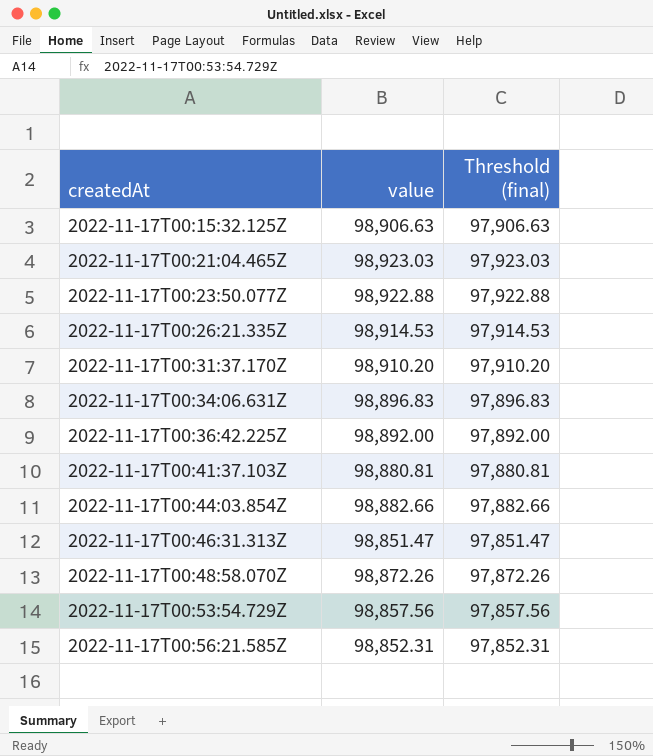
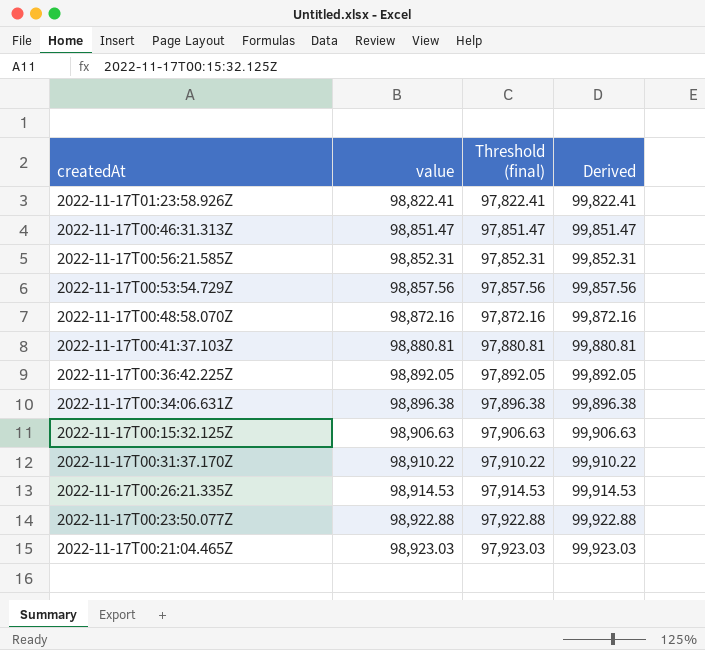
row order: createdAt ascending -> value ascending
column Derived | formula: none -> [value] + 1000
row 2022-11-17T00:44:03.854Z: 98,882.66 | 97,882.66 -> none
row 2022-11-17T01:23:58.926Z: none -> 98,822.41 | 97,822.41 | 99,822.41
2022-11-17T00:48:58.070Z | value: 98,872.26 -> 98,872.16
2022-11-17T00:48:58.070Z | Threshold (final): 97,872.26 -> 97,872.16
2022-11-17T00:36:42.225Z | value: 98,892.00 -> 98,892.05
2022-11-17T00:36:42.225Z | Threshold (final): 97,892.00 -> 97,892.05
2022-11-17T00:34:06.631Z | value: 98,896.83 -> 98,896.38
2022-11-17T00:34:06.631Z | Threshold (final): 97,896.83 -> 97,896.38
2022-11-17T00:31:37.170Z | value: 98,910.20 -> 98,910.22
2022-11-17T00:31:37.170Z | Threshold (final): 97,910.20 -> 97,910.22

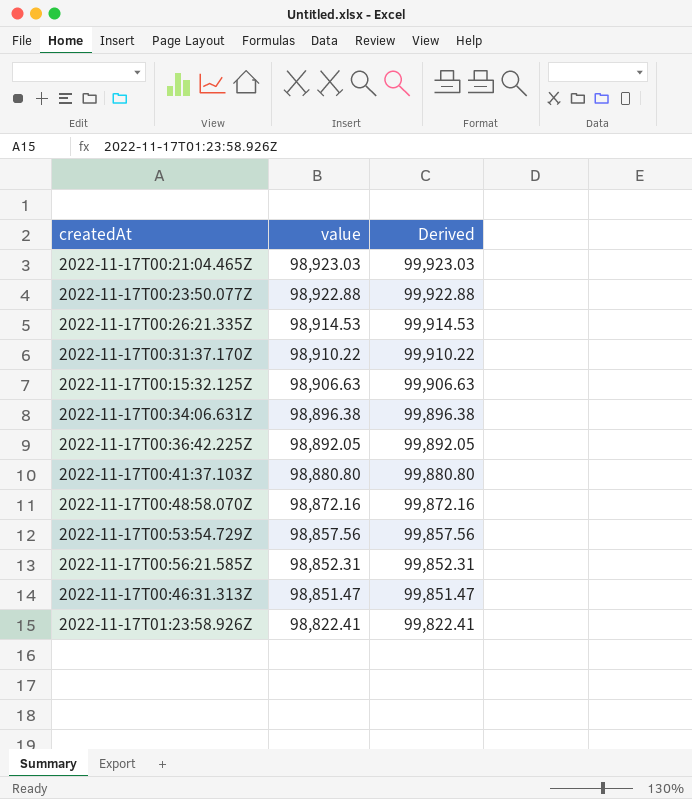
row order: value ascending -> value descending
column Threshold (final) | formula: [value] - 1000 -> none
2022-11-17T00:41:37.103Z | value: 98,880.81 -> 98,880.80
2022-11-17T00:41:37.103Z | Derived: 99,880.81 -> 99,880.80

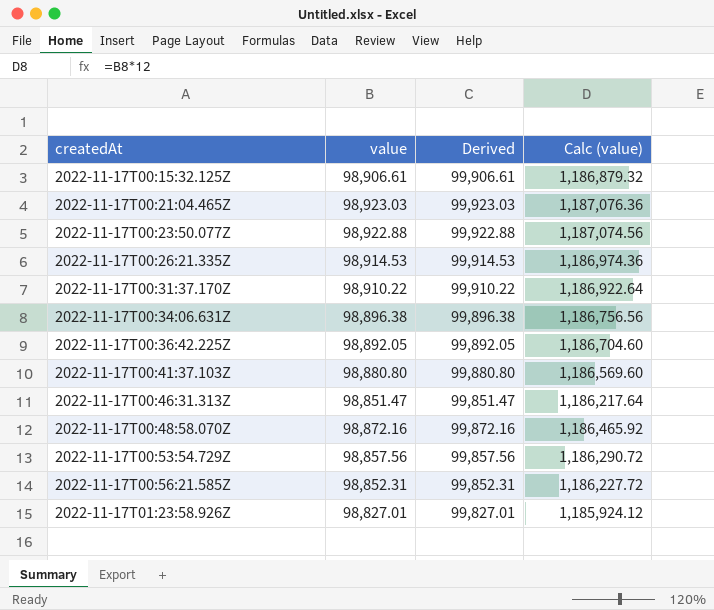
row order: value descending -> createdAt ascending
column Calc (value) | formula: none -> [value] * 12
2022-11-17T00:15:32.125Z | value: 98,906.63 -> 98,906.61
2022-11-17T00:15:32.125Z | Derived: 99,906.63 -> 99,906.61
2022-11-17T01:23:58.926Z | value: 98,822.41 -> 98,827.01
2022-11-17T01:23:58.926Z | Derived: 99,822.41 -> 99,827.01

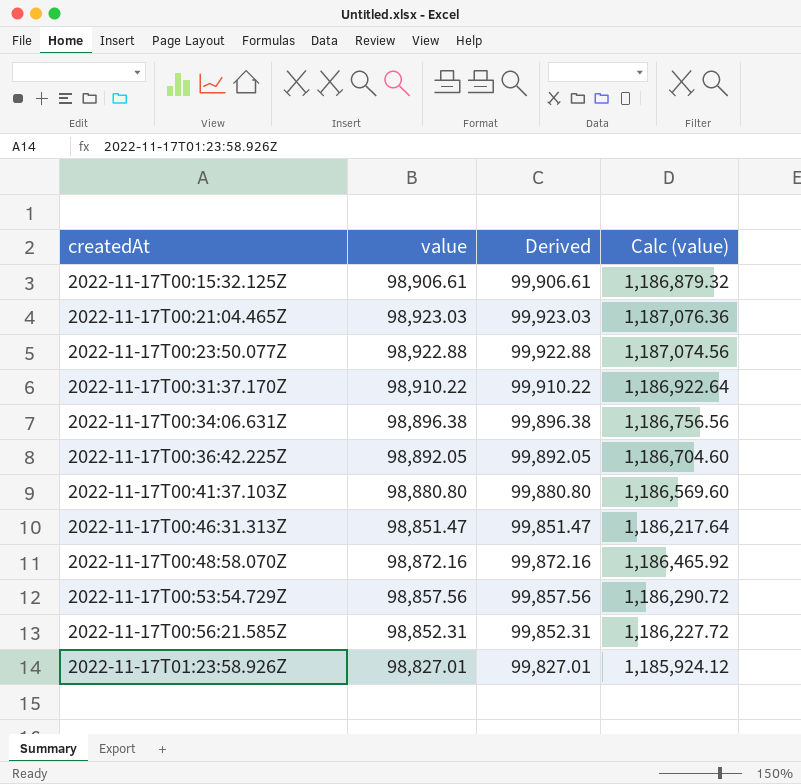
row 2022-11-17T00:26:21.335Z: 98,914.53 | 99,914.53 | 1,186,974.36 -> none

